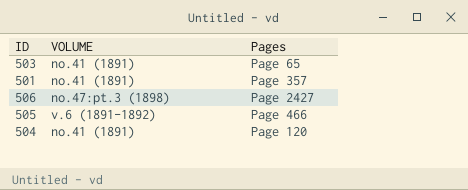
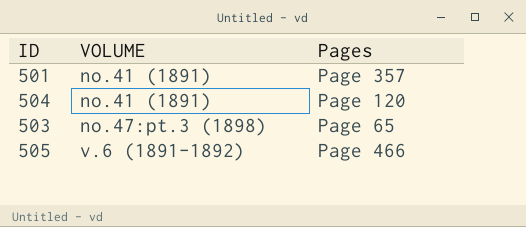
row order: none -> VOLUME ascending
row 506: no.47:pt.3 (1898) | Page 2427 -> none
503 | VOLUME: no.41 (1891) -> no.47:pt.3 (1898)

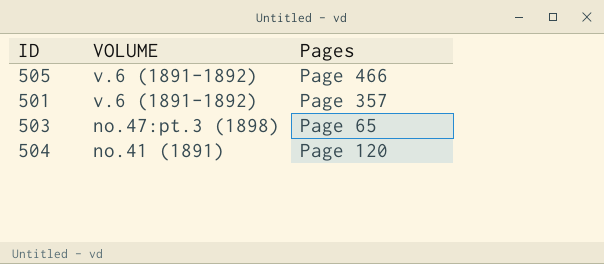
row order: VOLUME ascending -> VOLUME descending
501 | VOLUME: no.41 (1891) -> v.6 (1891-1892)

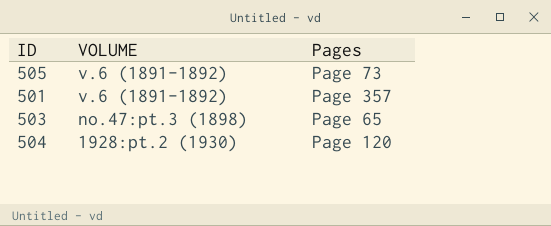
505 | Pages: Page 466 -> Page 73
504 | VOLUME: no.41 (1891) -> 1928:pt.2 (1930)

